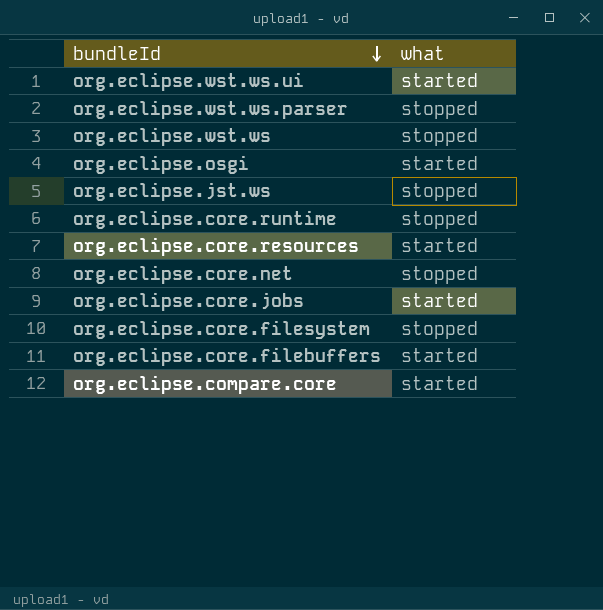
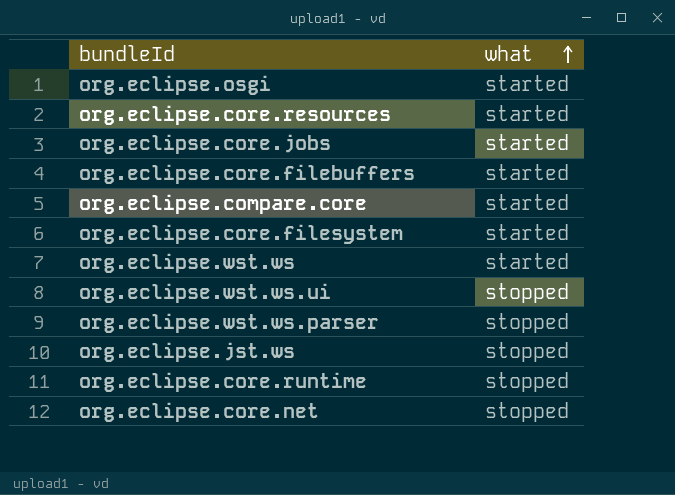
row order: bundleId descending -> what ascending
org.eclipse.core.filesystem | what: stopped -> started
org.eclipse.wst.ws | what: stopped -> started
org.eclipse.wst.ws.ui | what: started -> stopped

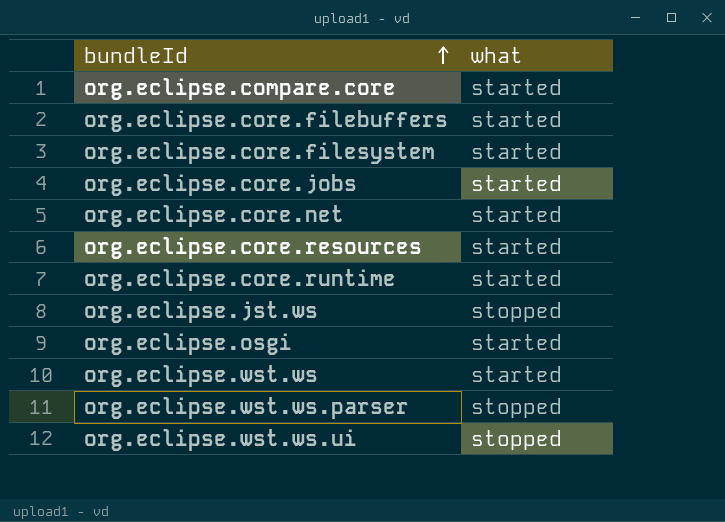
row order: what ascending -> bundleId ascending
org.eclipse.core.net | what: stopped -> started
org.eclipse.core.runtime | what: stopped -> started

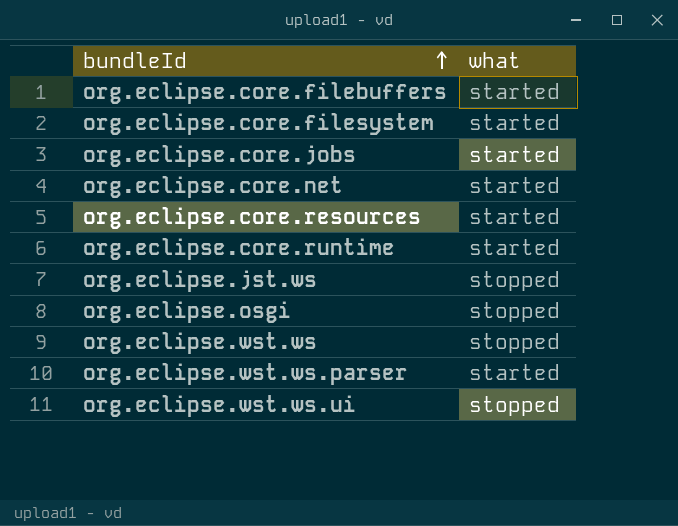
row org.eclipse.compare.core: started -> none
org.eclipse.osgi | what: started -> stopped
org.eclipse.wst.ws | what: started -> stopped
org.eclipse.wst.ws.parser | what: stopped -> started

